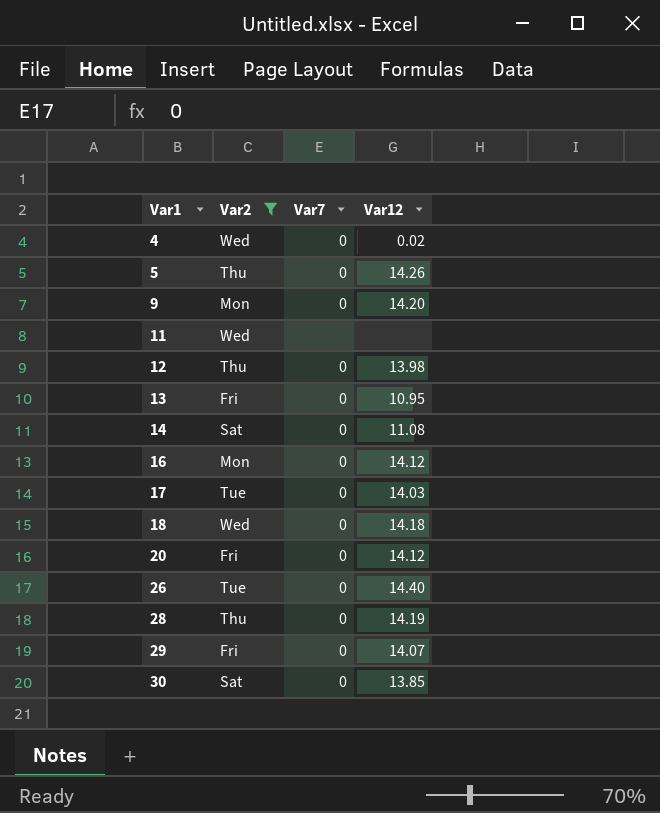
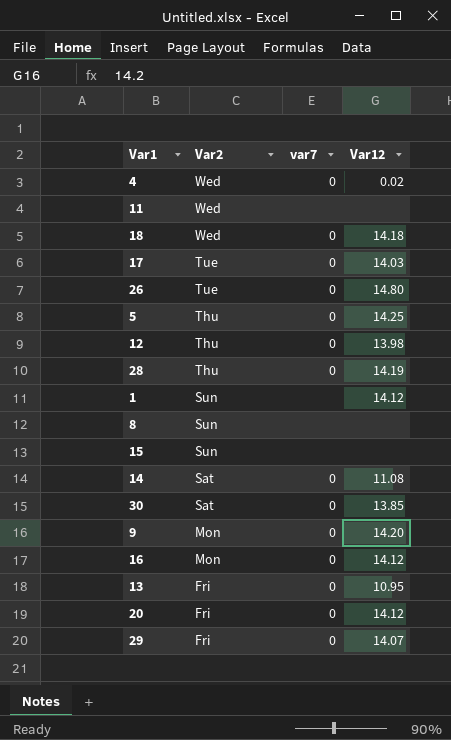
filter: Var2 != Sun -> none
row order: Var1 ascending -> Var2 descending
column name: Var7 -> var7
26 | Var12: 14.40 -> 14.80
5 | Var12: 14.26 -> 14.25

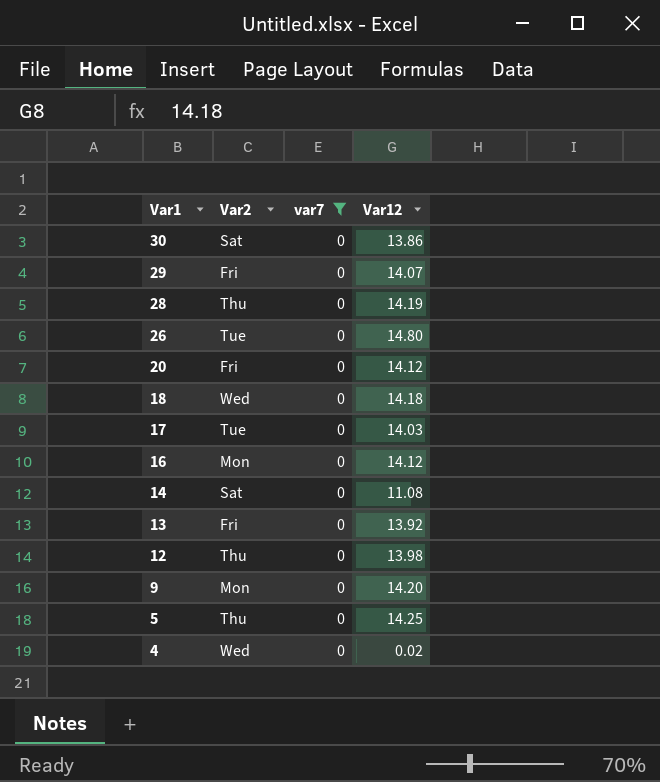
filter: none -> var7 = 0
row order: Var2 descending -> Var1 descending
30 | Var12: 13.85 -> 13.86
13 | Var12: 10.95 -> 13.92

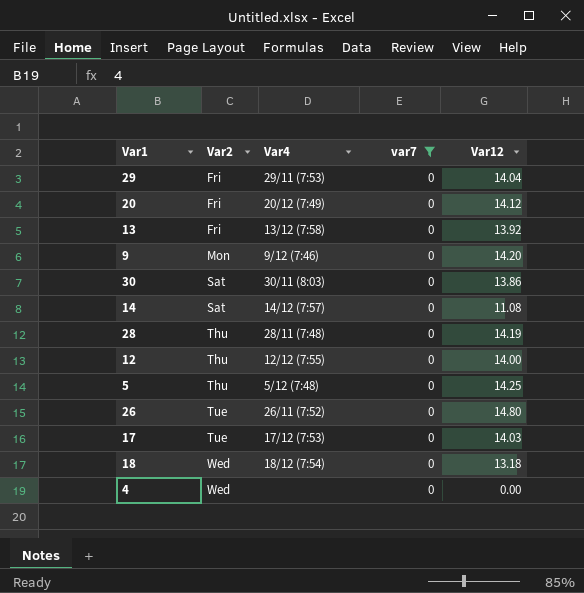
row order: Var1 descending -> Var2 ascending
column Var4 | position: none -> 3
row 16: Mon | 0 | 14.12 -> none
29 | Var12: 14.07 -> 14.04
12 | Var12: 13.98 -> 14.00
18 | Var12: 14.18 -> 13.18
4 | Var12: 0.02 -> 0.00

